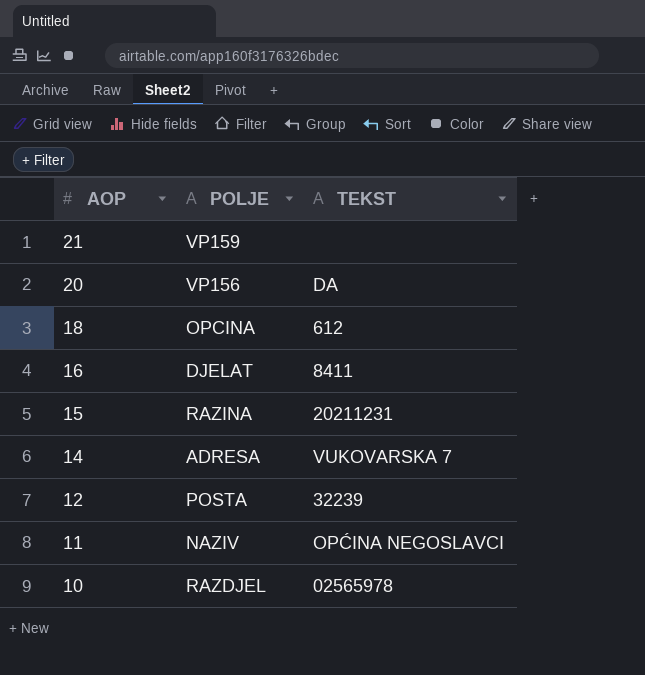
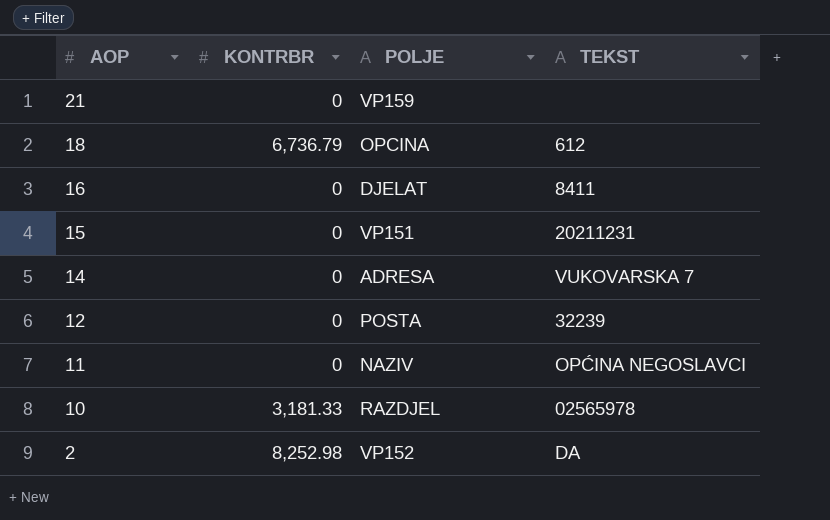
column KONTRBR | position: none -> 2
row 20: VP156 | DA -> none
15 | POLJE: RAZINA -> VP151
row 2: none -> 8,252.98 | VP152 | DA

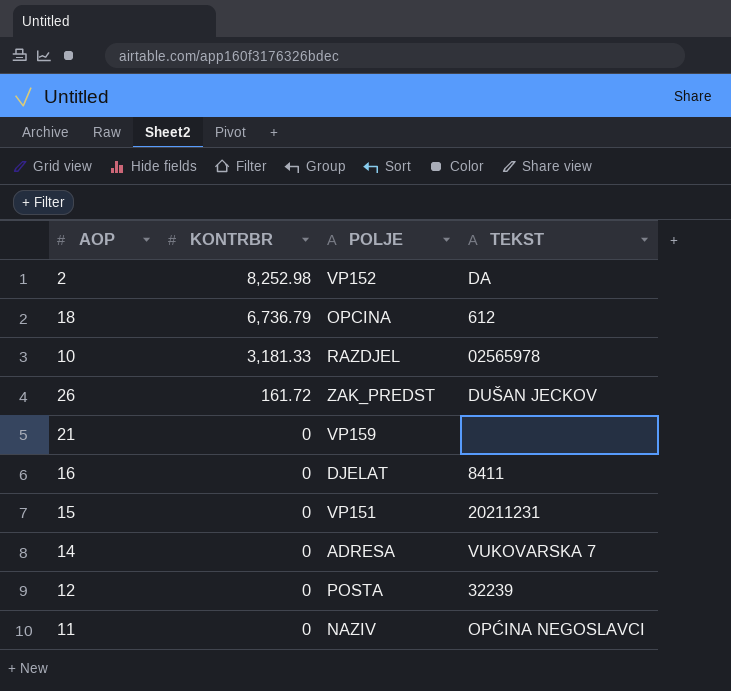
row order: AOP descending -> KONTRBR descending
row 26: none -> 161.72 | ZAK_PREDST | DUŠAN JECKOV

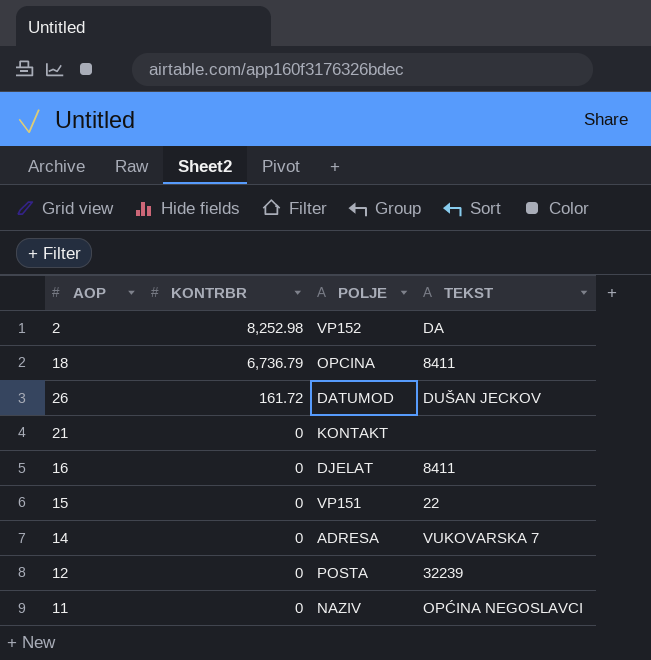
row 10: 3,181.33 | RAZDJEL | 02565978 -> none
18 | TEKST: 612 -> 8411
26 | POLJE: ZAK_PREDST -> DATUMOD
21 | POLJE: VP159 -> KONTAKT
15 | TEKST: 20211231 -> 22

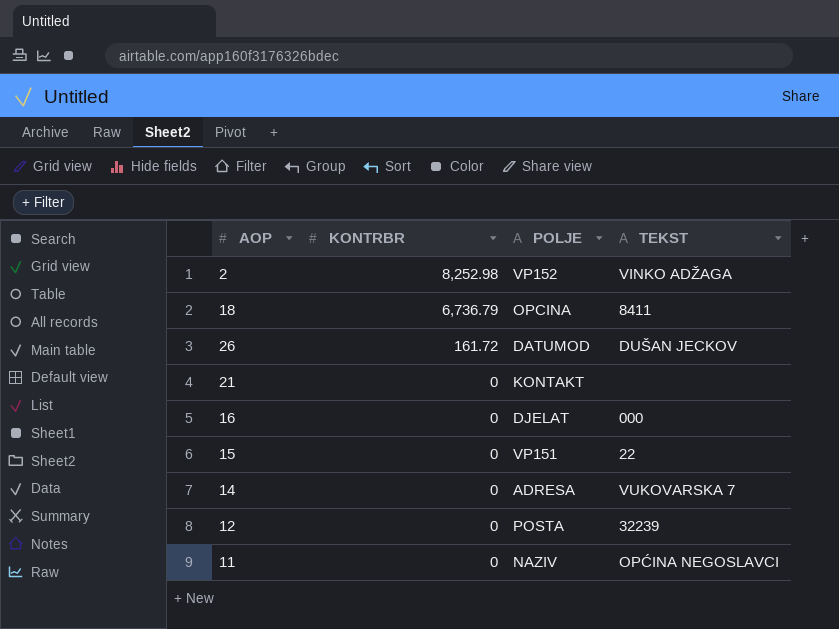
2 | TEKST: DA -> VINKO ADŽAGA
16 | TEKST: 8411 -> 000

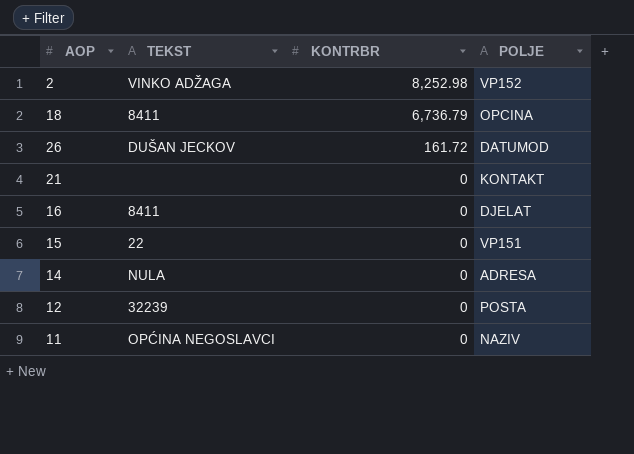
column TEKST | position: 4 -> 2
16 | TEKST: 000 -> 8411
14 | TEKST: VUKOVARSKA 7 -> NULA

